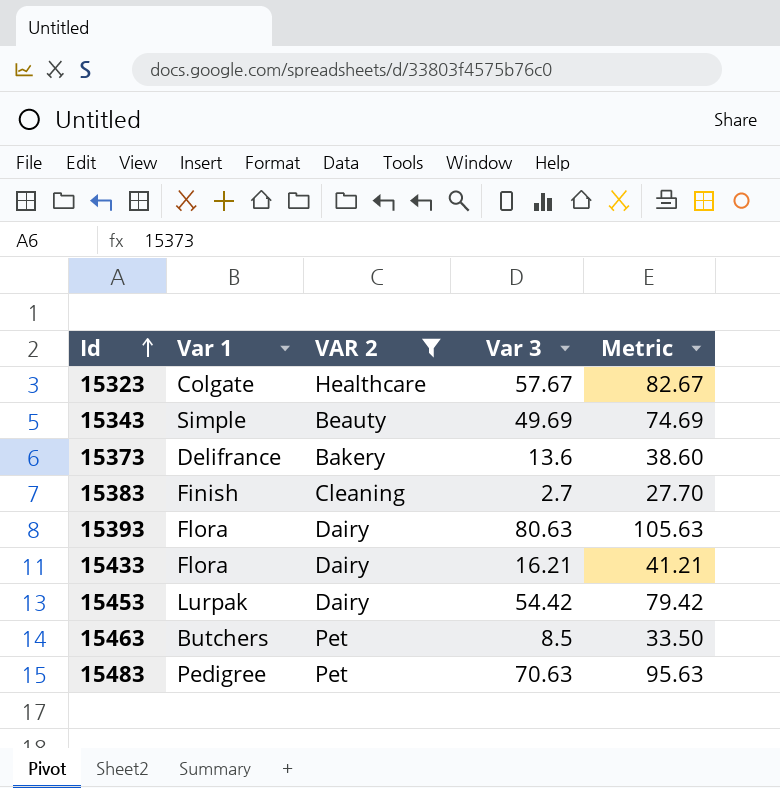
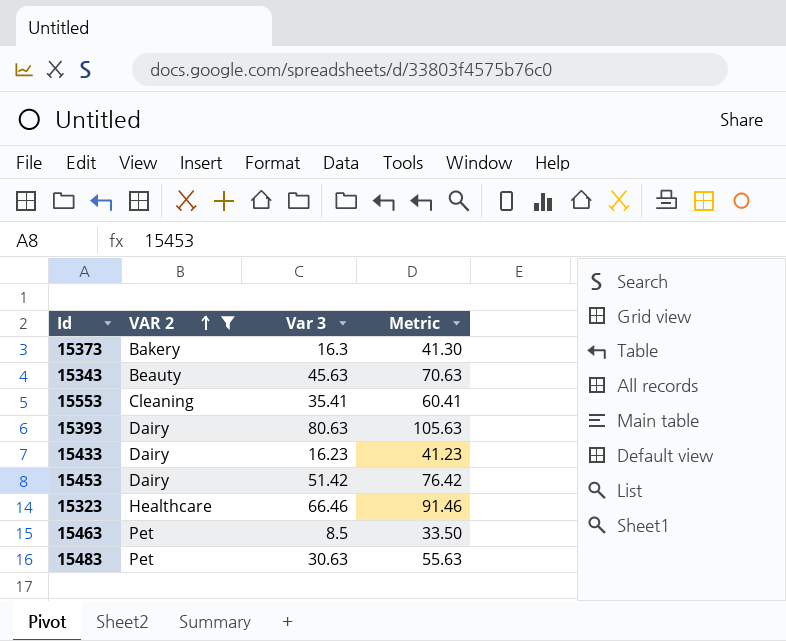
row order: Id ascending -> VAR 2 ascending
column Var 1 | position: 2 -> none
row 15383: Finish | Cleaning | 2.7 | 27.70 -> none
15373 | Var 3: 13.6 -> 16.3
15373 | Metric: 38.60 -> 41.30
15343 | Var 3: 49.69 -> 45.63
15343 | Metric: 74.69 -> 70.63
row 15553: none -> Cleaning | 35.41 | 60.41
15433 | Var 3: 16.21 -> 16.23
15433 | Metric: 41.21 -> 41.23
15453 | Var 3: 54.42 -> 51.42
15453 | Metric: 79.42 -> 76.42
15323 | Var 3: 57.67 -> 66.46
15323 | Metric: 82.67 -> 91.46
15483 | Var 3: 70.63 -> 30.63
15483 | Metric: 95.63 -> 55.63

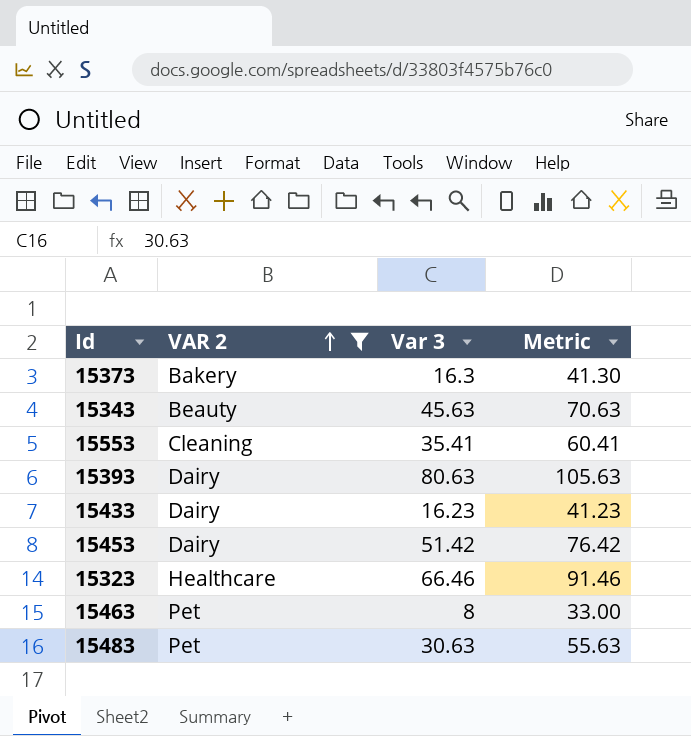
15463 | Var 3: 8.5 -> 8
15463 | Metric: 33.50 -> 33.00

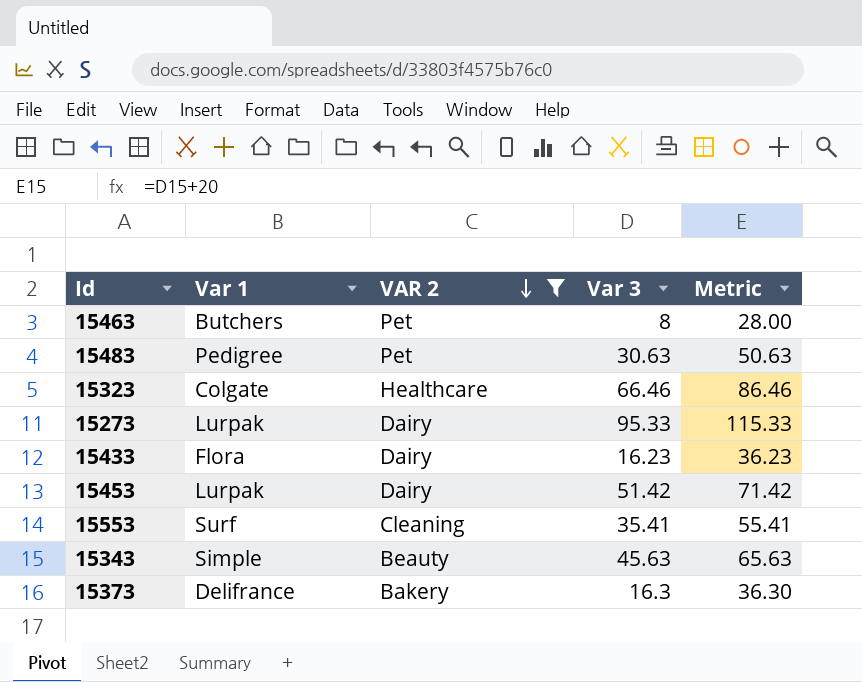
row order: VAR 2 ascending -> VAR 2 descending
column Var 1 | position: none -> 2
column Metric | formula: [Var 3] + 25 -> [Var 3] + 20
row 15393: Dairy | 80.63 | 105.63 -> none
row 15273: none -> Lurpak | Dairy | 95.33 | 115.33

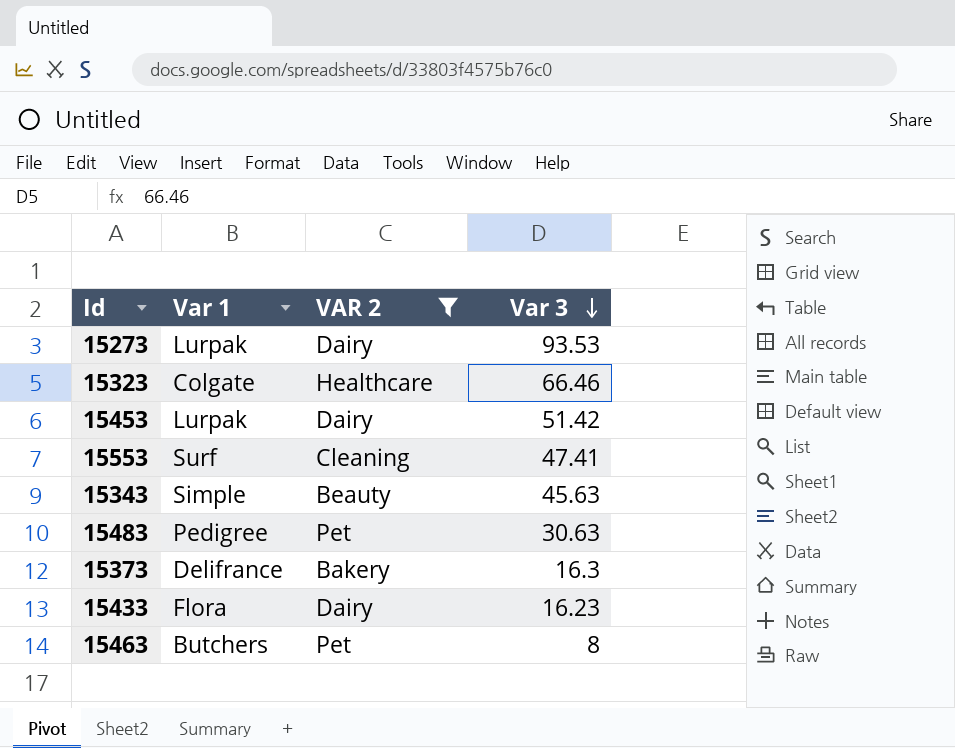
row order: VAR 2 descending -> Var 3 descending
column Metric | formula: [Var 3] + 20 -> none
15273 | Var 3: 95.33 -> 93.53
15553 | Var 3: 35.41 -> 47.41

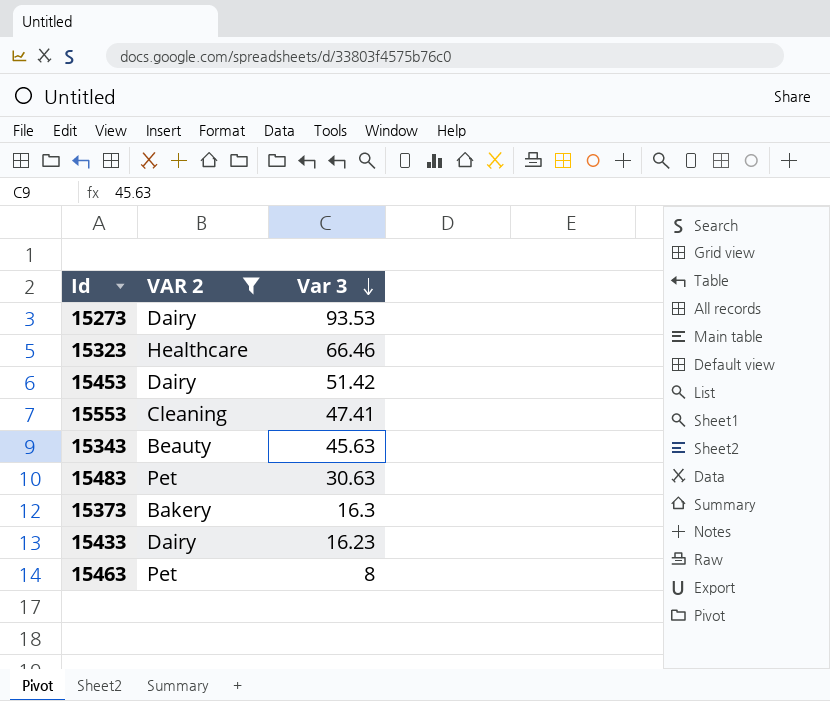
column Var 1 | position: 2 -> none

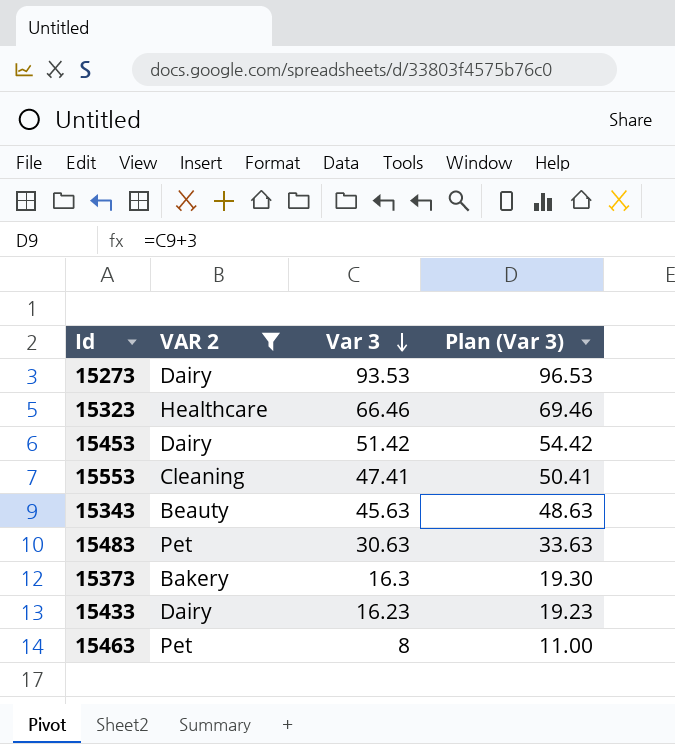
column Plan (Var 3) | formula: none -> [Var 3] + 3

